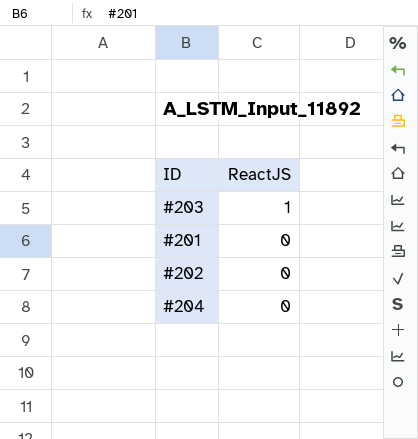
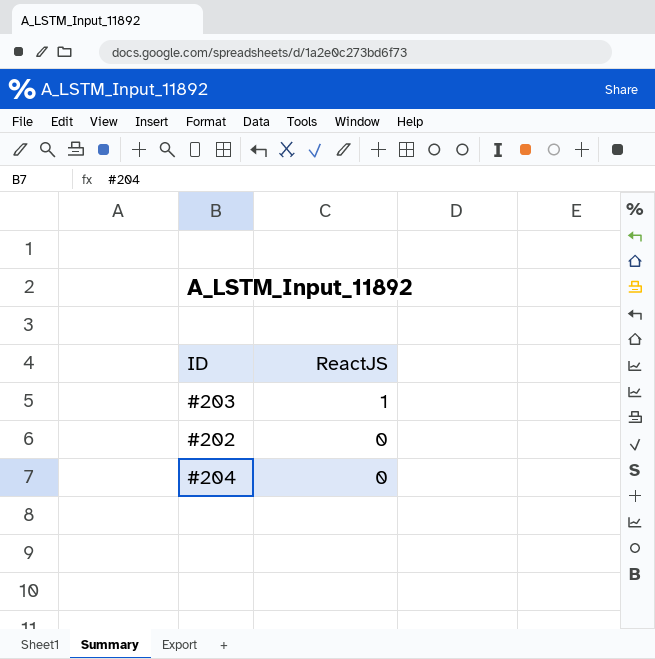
row #201: 0 -> none

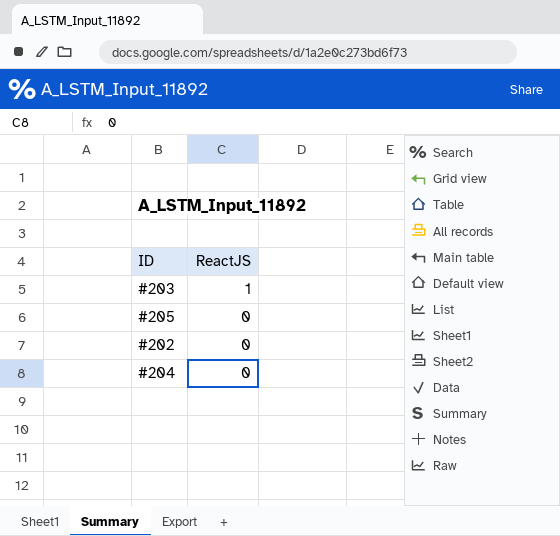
row #205: none -> 0

